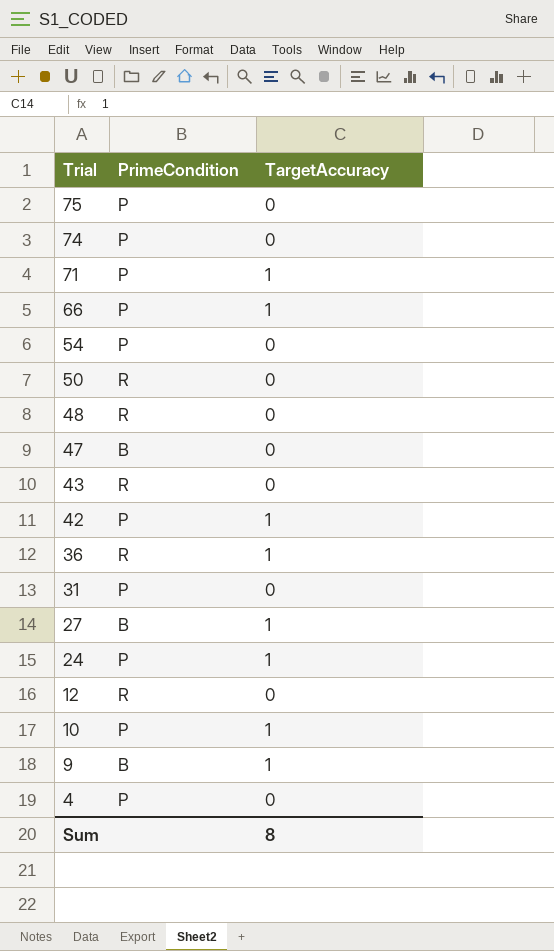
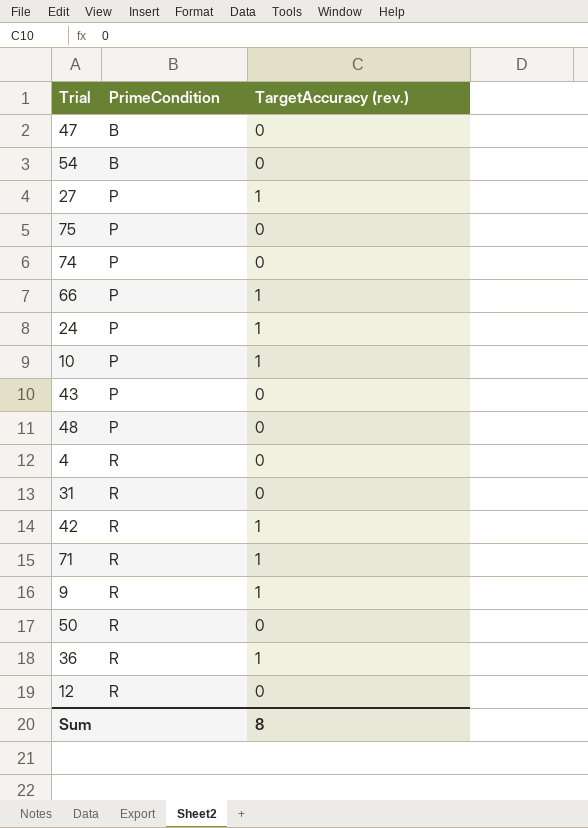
row order: Trial descending -> PrimeCondition ascending
column name: TargetAccuracy -> TargetAccuracy (rev.)
54 | PrimeCondition: P -> B
27 | PrimeCondition: B -> P
43 | PrimeCondition: R -> P
48 | PrimeCondition: R -> P
4 | PrimeCondition: P -> R
31 | PrimeCondition: P -> R
42 | PrimeCondition: P -> R
71 | PrimeCondition: P -> R
9 | PrimeCondition: B -> R

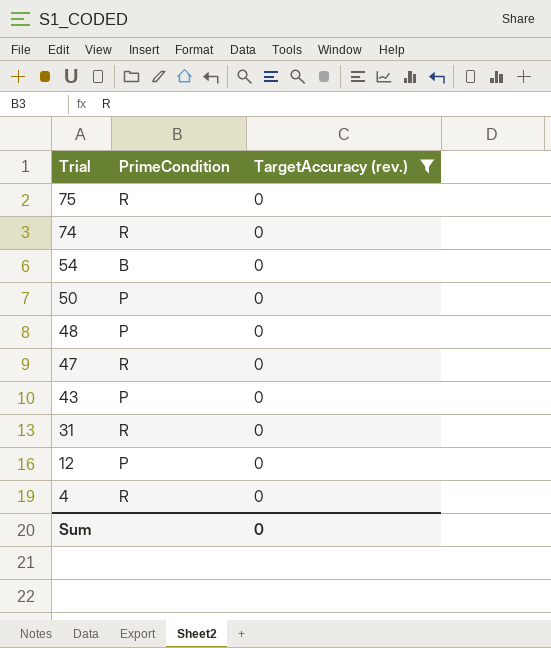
filter: none -> TargetAccuracy (rev.) = 0
row order: PrimeCondition ascending -> Trial descending
75 | PrimeCondition: P -> R
74 | PrimeCondition: P -> R
50 | PrimeCondition: R -> P
47 | PrimeCondition: B -> R
12 | PrimeCondition: R -> P
Sum | TargetAccuracy (rev.): 8 -> 0

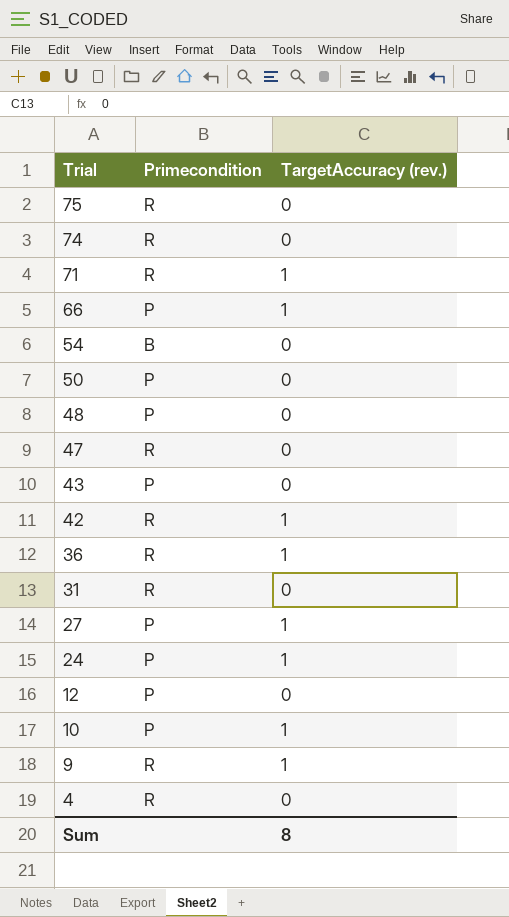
filter: TargetAccuracy (rev.) = 0 -> none
column name: PrimeCondition -> Primecondition
Sum | TargetAccuracy (rev.): 0 -> 8

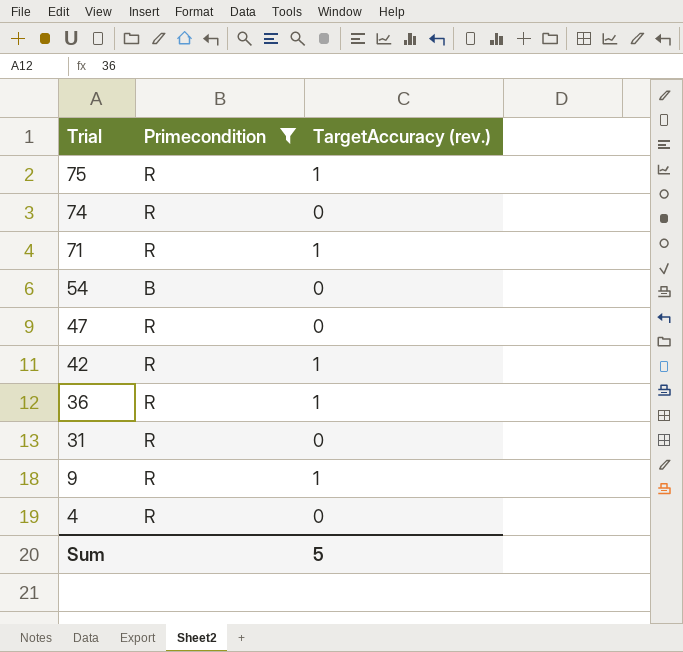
filter: none -> Primecondition != P
75 | TargetAccuracy (rev.): 0 -> 1
Sum | TargetAccuracy (rev.): 8 -> 5

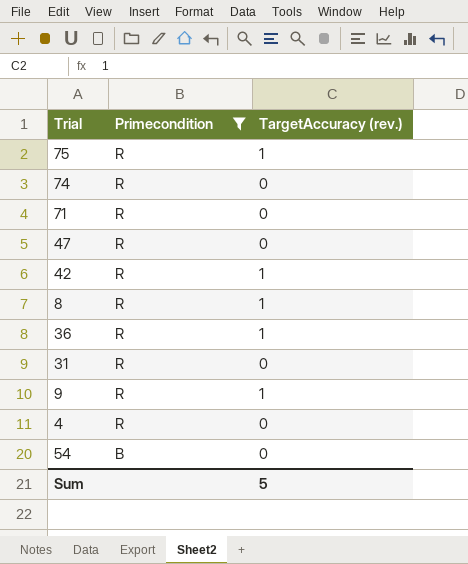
row order: Trial descending -> Primecondition descending
71 | TargetAccuracy (rev.): 1 -> 0
row 8: none -> R | 1

